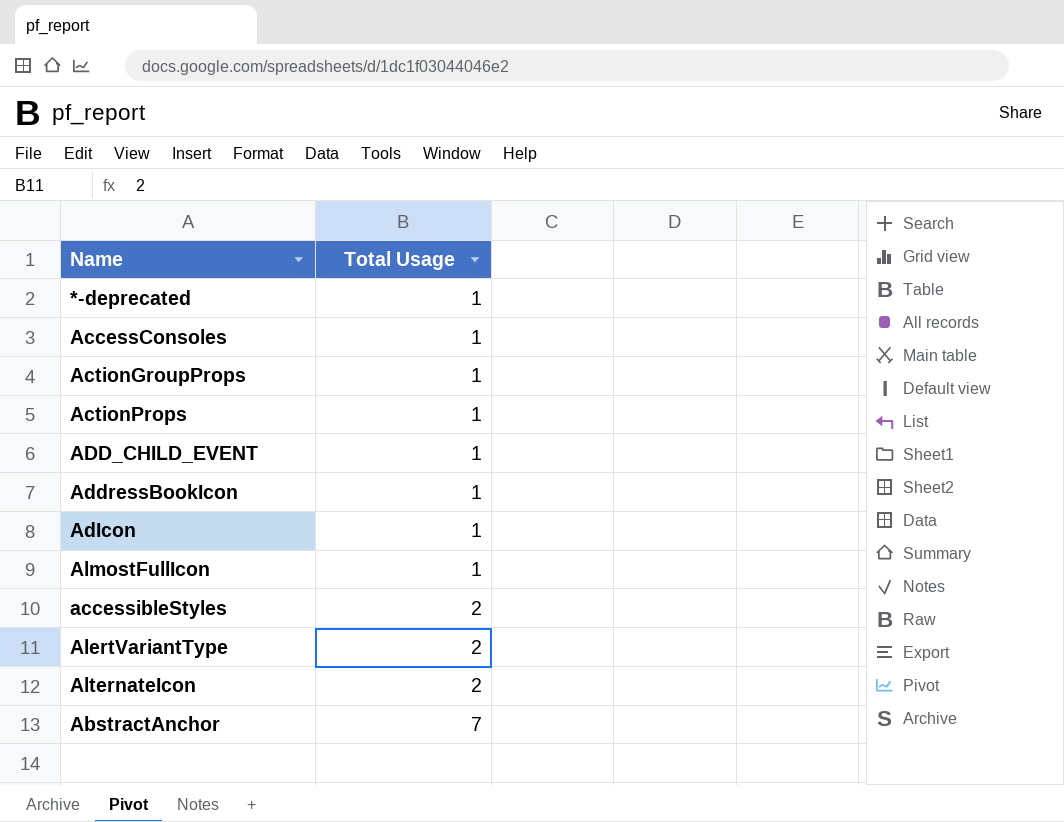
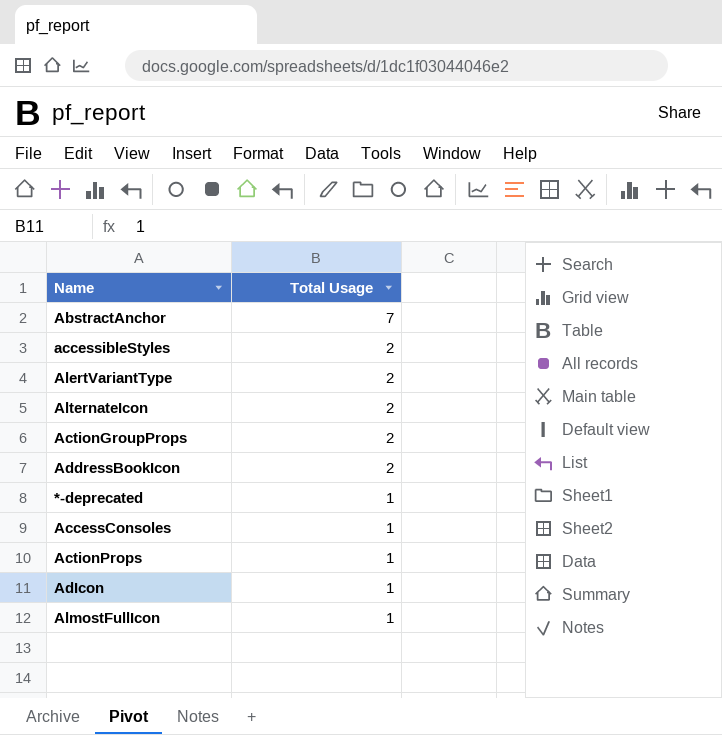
row order: Total Usage ascending -> Total Usage descending
row ADD_CHILD_EVENT: 1 -> none
ActionGroupProps | Total Usage: 1 -> 2
AddressBookIcon | Total Usage: 1 -> 2

